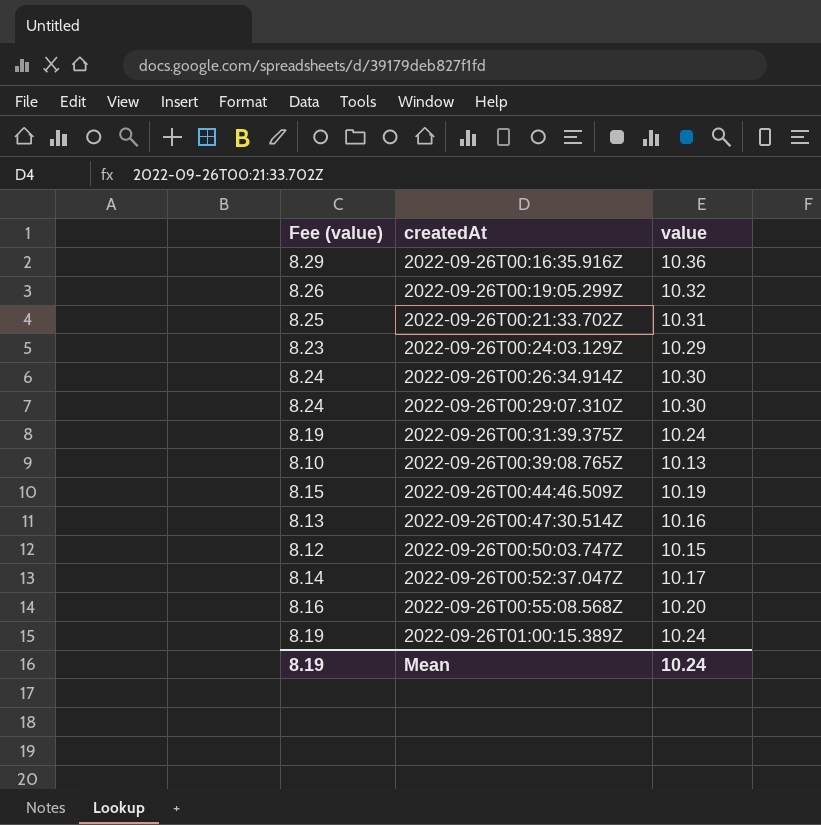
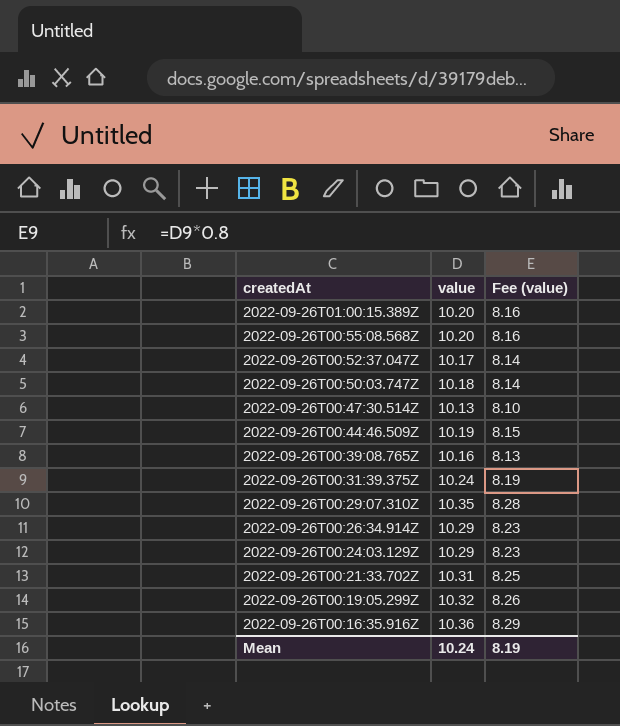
row order: createdAt ascending -> createdAt descending
column Fee (value) | position: 1 -> 3
2022-09-26T01:00:15.389Z | value: 10.24 -> 10.20
2022-09-26T01:00:15.389Z | Fee (value): 8.19 -> 8.16
2022-09-26T00:50:03.747Z | value: 10.15 -> 10.18
2022-09-26T00:50:03.747Z | Fee (value): 8.12 -> 8.14
2022-09-26T00:47:30.514Z | value: 10.16 -> 10.13
2022-09-26T00:47:30.514Z | Fee (value): 8.13 -> 8.10
2022-09-26T00:39:08.765Z | value: 10.13 -> 10.16
2022-09-26T00:39:08.765Z | Fee (value): 8.10 -> 8.13
2022-09-26T00:29:07.310Z | value: 10.30 -> 10.35
2022-09-26T00:29:07.310Z | Fee (value): 8.24 -> 8.28
2022-09-26T00:26:34.914Z | value: 10.30 -> 10.29
2022-09-26T00:26:34.914Z | Fee (value): 8.24 -> 8.23

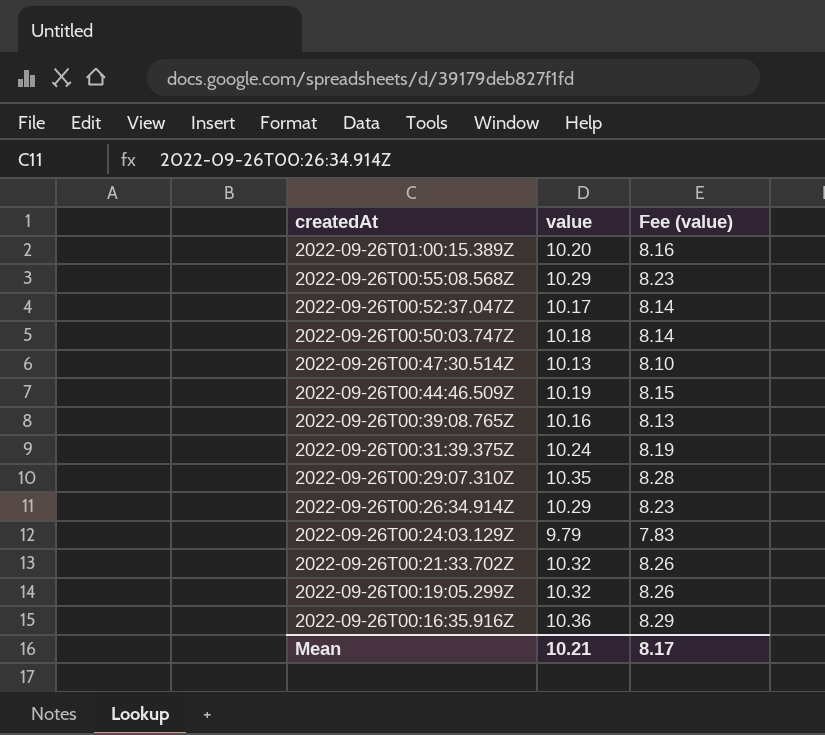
2022-09-26T00:55:08.568Z | value: 10.20 -> 10.29
2022-09-26T00:55:08.568Z | Fee (value): 8.16 -> 8.23
2022-09-26T00:24:03.129Z | value: 10.29 -> 9.79
2022-09-26T00:24:03.129Z | Fee (value): 8.23 -> 7.83
2022-09-26T00:21:33.702Z | value: 10.31 -> 10.32
2022-09-26T00:21:33.702Z | Fee (value): 8.25 -> 8.26
Mean | value: 10.24 -> 10.21
Mean | Fee (value): 8.19 -> 8.17

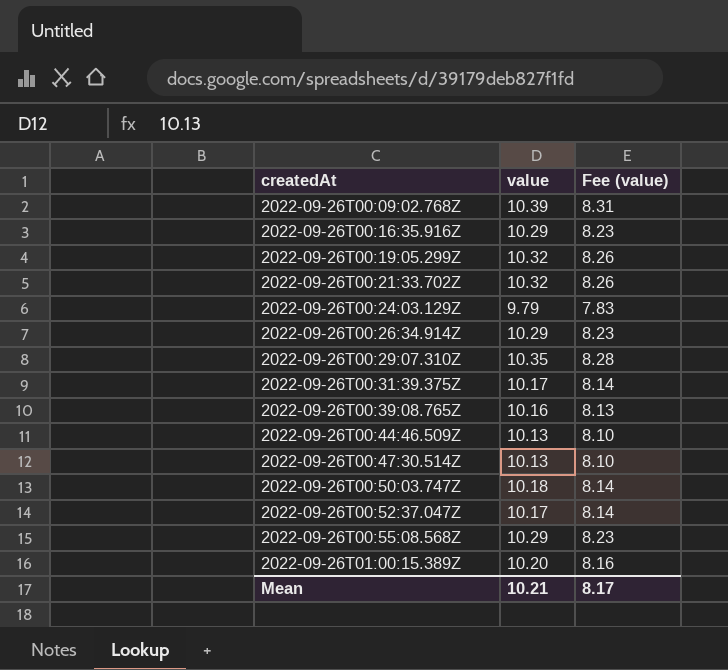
row order: createdAt descending -> createdAt ascending
row 2022-09-26T00:09:02.768Z: none -> 10.39 | 8.31
2022-09-26T00:16:35.916Z | value: 10.36 -> 10.29
2022-09-26T00:16:35.916Z | Fee (value): 8.29 -> 8.23
2022-09-26T00:31:39.375Z | value: 10.24 -> 10.17
2022-09-26T00:31:39.375Z | Fee (value): 8.19 -> 8.14
2022-09-26T00:44:46.509Z | value: 10.19 -> 10.13
2022-09-26T00:44:46.509Z | Fee (value): 8.15 -> 8.10

